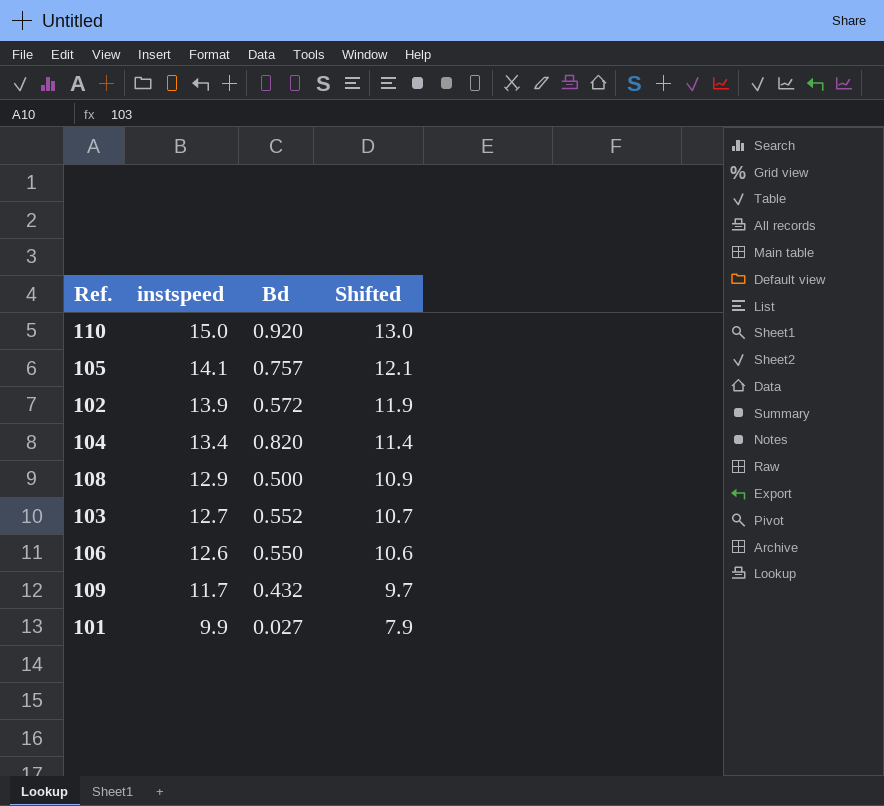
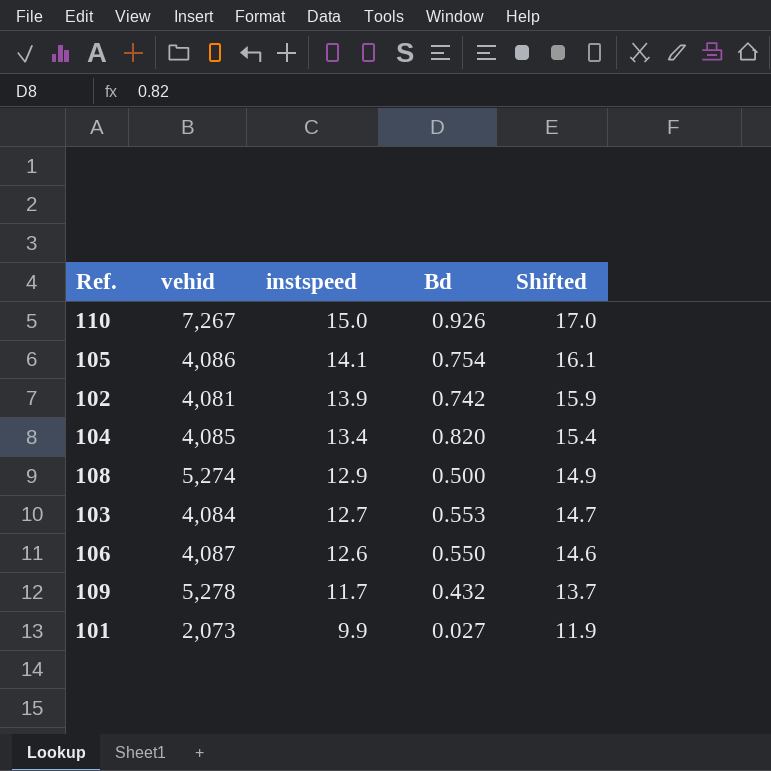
column vehid | position: none -> 2
column Shifted | formula: [instspeed] - 2 -> [instspeed] + 2
110 | Bd: 0.920 -> 0.926
105 | Bd: 0.757 -> 0.754
102 | Bd: 0.572 -> 0.742
103 | Bd: 0.552 -> 0.553

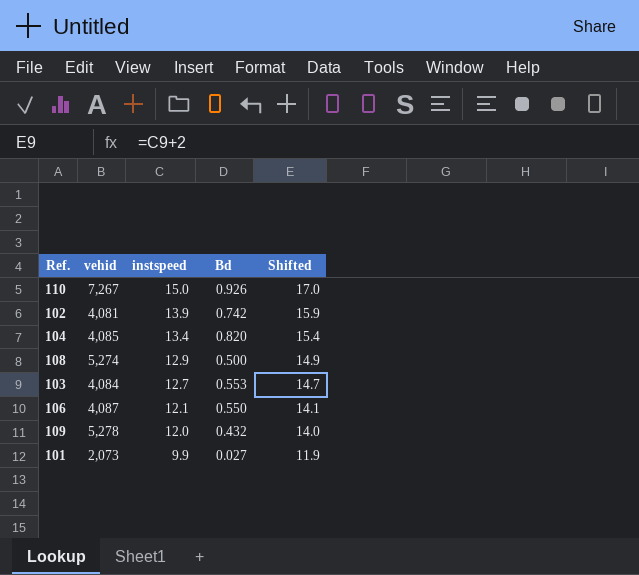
row 105: 4,086 | 14.1 | 0.754 | 16.1 -> none
106 | instspeed: 12.6 -> 12.1
106 | Shifted: 14.6 -> 14.1
109 | instspeed: 11.7 -> 12.0
109 | Shifted: 13.7 -> 14.0

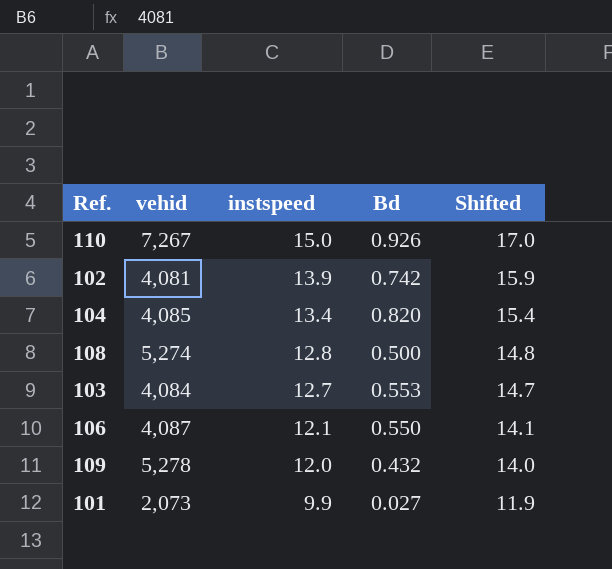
108 | instspeed: 12.9 -> 12.8
108 | Shifted: 14.9 -> 14.8

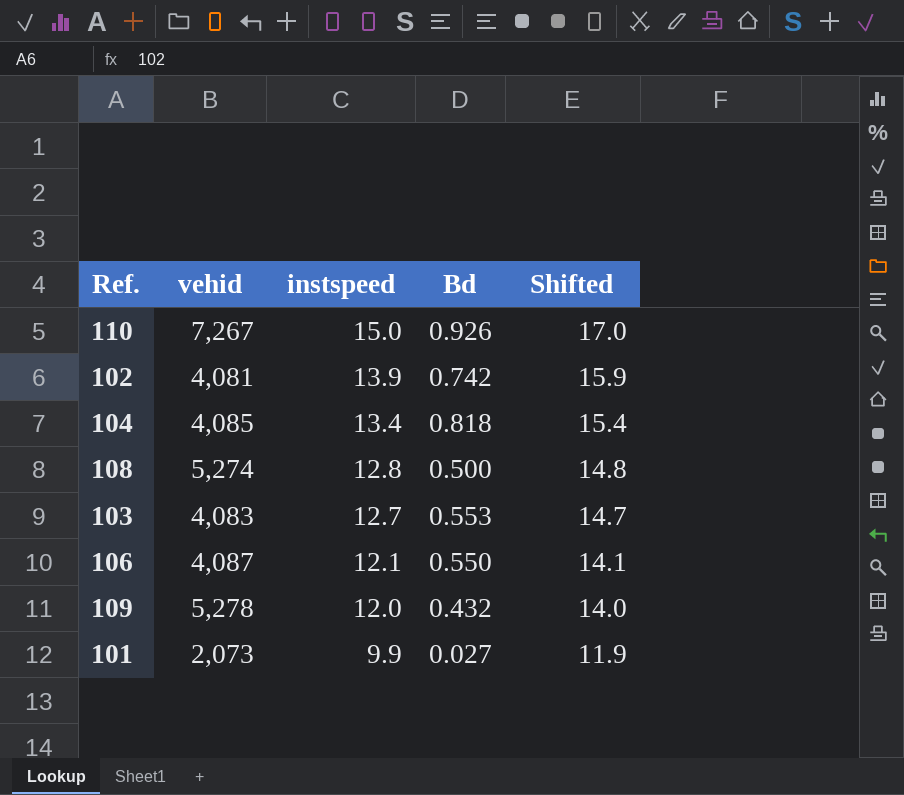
104 | Bd: 0.820 -> 0.818
103 | vehid: 4,084 -> 4,083

